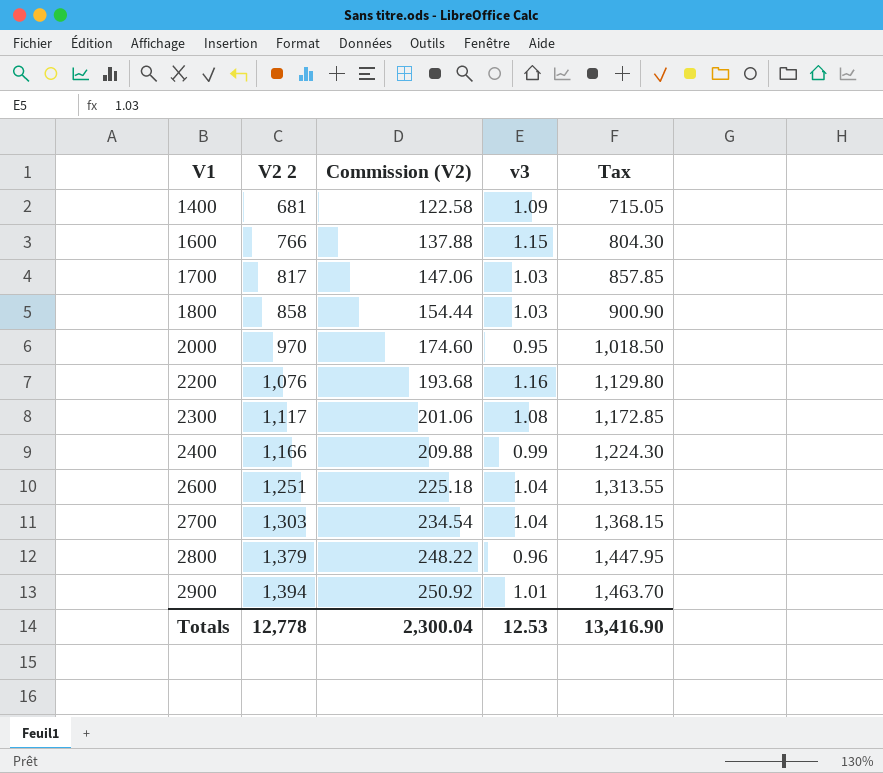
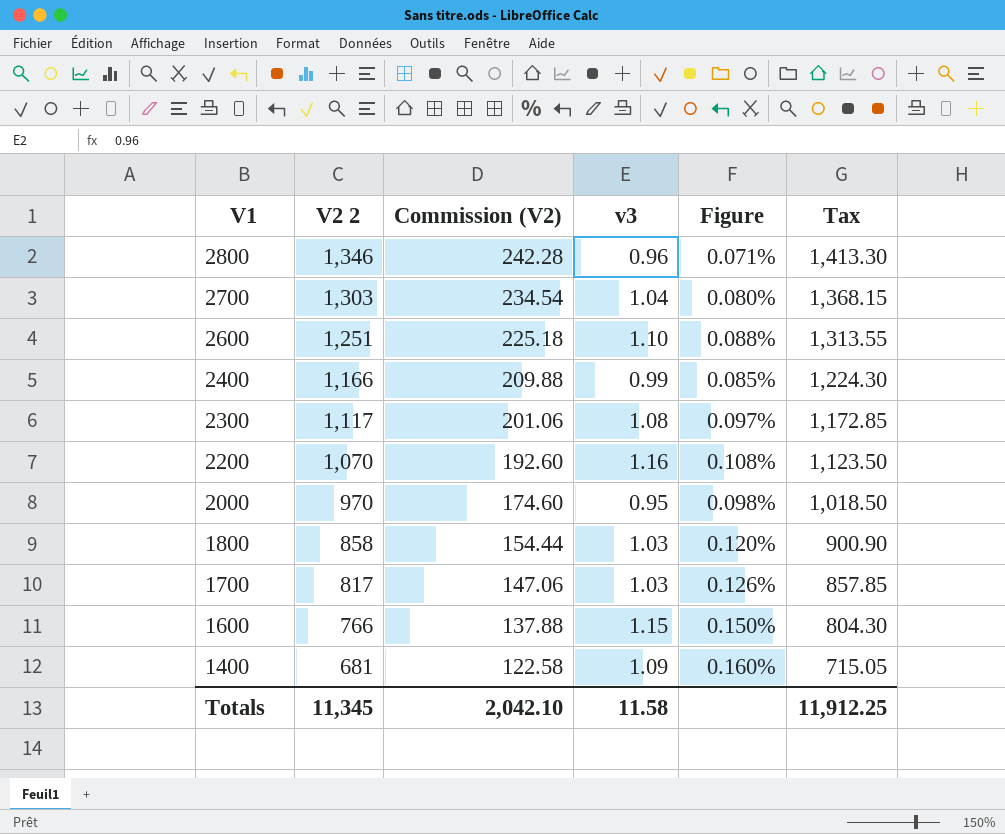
row order: V1 ascending -> V1 descending
column Figure | formula: none -> [v3] / [V2 2]
row 2900: 1,394 | 250.92 | 1.01 | 1,463.70 -> none
2800 | V2 2: 1,379 -> 1,346
2800 | Commission (V2): 248.22 -> 242.28
2800 | Tax: 1,447.95 -> 1,413.30
2600 | v3: 1.04 -> 1.10
2200 | V2 2: 1,076 -> 1,070
2200 | Commission (V2): 193.68 -> 192.60
2200 | Tax: 1,129.80 -> 1,123.50
Totals | V2 2: 12,778 -> 11,345
Totals | Commission (V2): 2,300.04 -> 2,042.10
Totals | v3: 12.53 -> 11.58
Totals | Tax: 13,416.90 -> 11,912.25

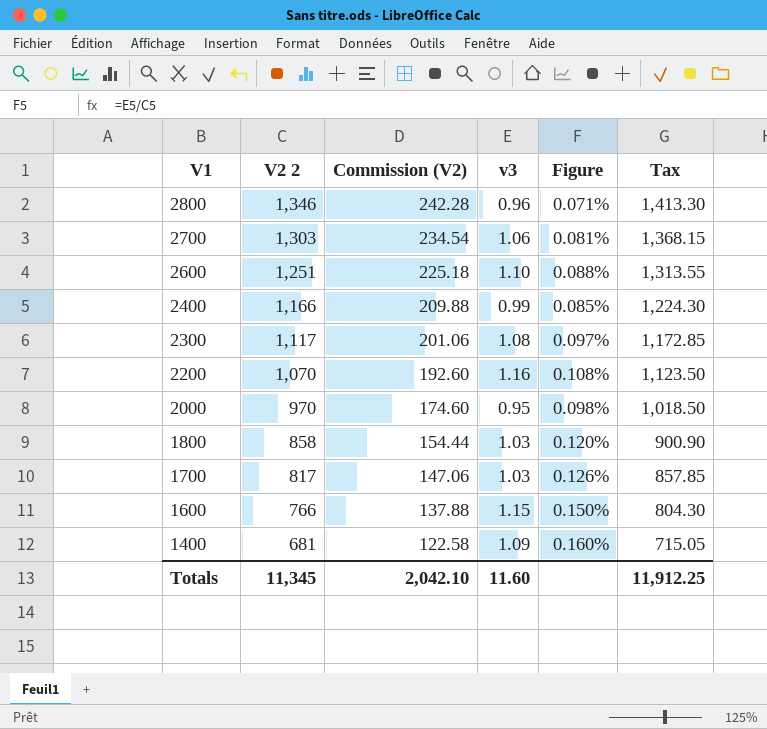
2700 | v3: 1.04 -> 1.06
2700 | Figure: 0.080% -> 0.081%
Totals | v3: 11.58 -> 11.60

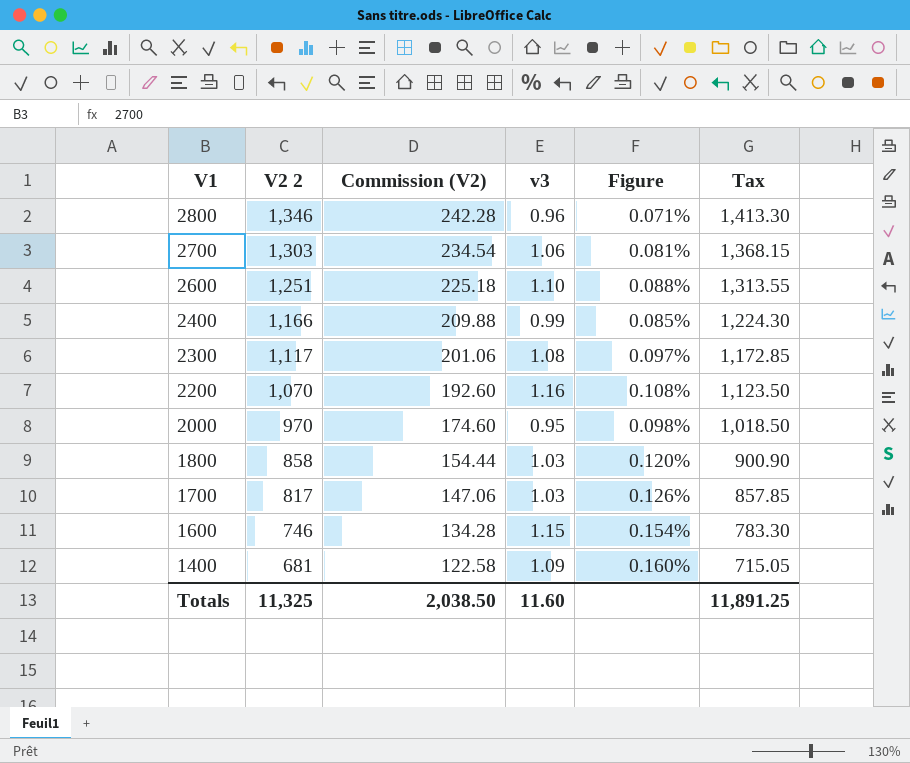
1600 | V2 2: 766 -> 746
1600 | Commission (V2): 137.88 -> 134.28
1600 | Figure: 0.150% -> 0.154%
1600 | Tax: 804.30 -> 783.30
Totals | V2 2: 11,345 -> 11,325
Totals | Commission (V2): 2,042.10 -> 2,038.50
Totals | Tax: 11,912.25 -> 11,891.25

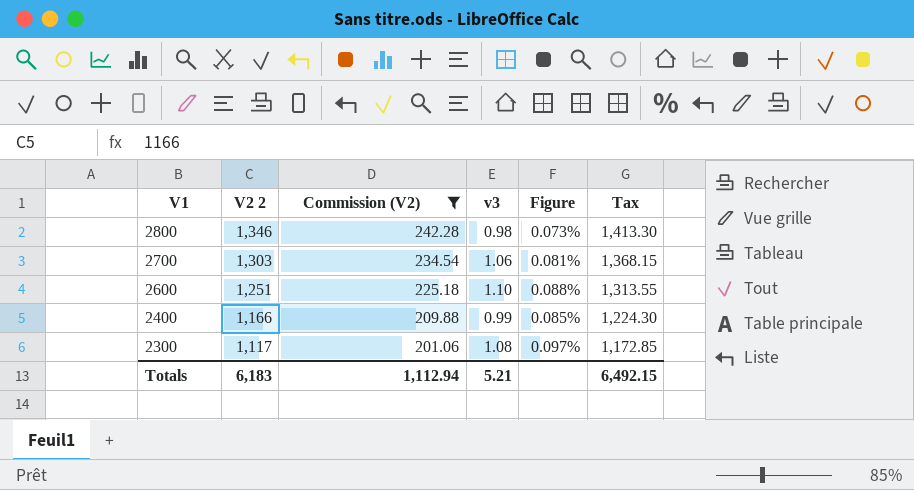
filter: none -> Commission (V2) >= 201.06
2800 | v3: 0.96 -> 0.98
2800 | Figure: 0.071% -> 0.073%
Totals | V2 2: 11,325 -> 6,183
Totals | Commission (V2): 2,038.50 -> 1,112.94
Totals | v3: 11.60 -> 5.21
Totals | Tax: 11,891.25 -> 6,492.15

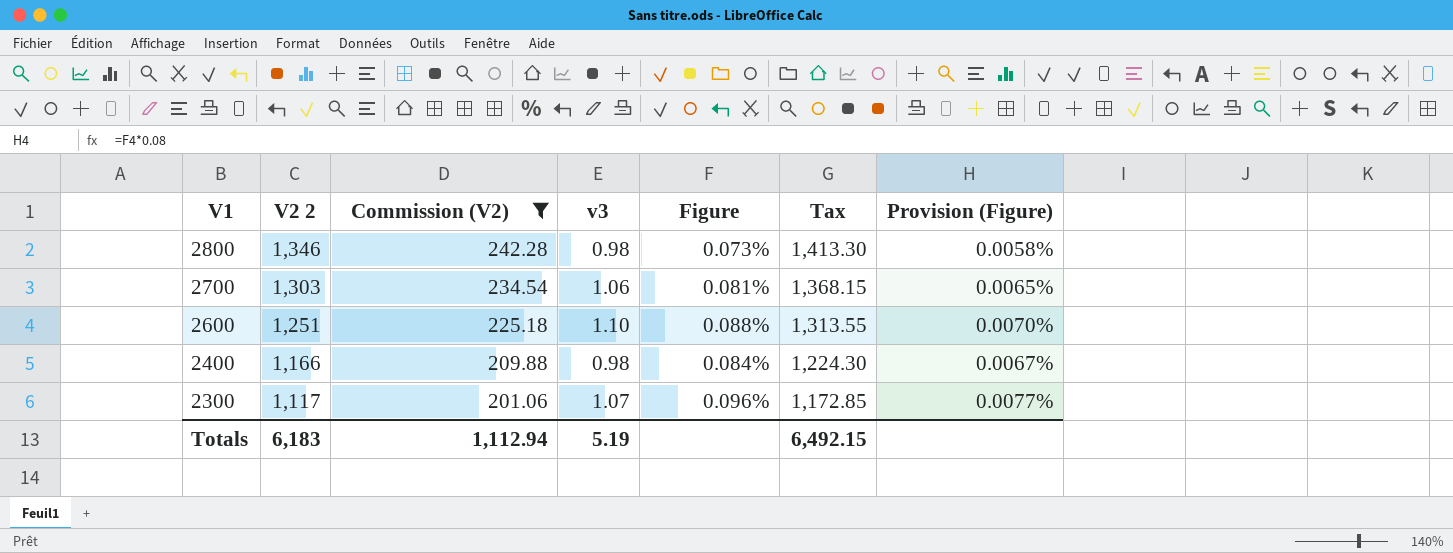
column Provision (Figure) | formula: none -> [Figure] * 0.08
2400 | v3: 0.99 -> 0.98
2400 | Figure: 0.085% -> 0.084%
2300 | v3: 1.08 -> 1.07
2300 | Figure: 0.097% -> 0.096%
Totals | v3: 5.21 -> 5.19

